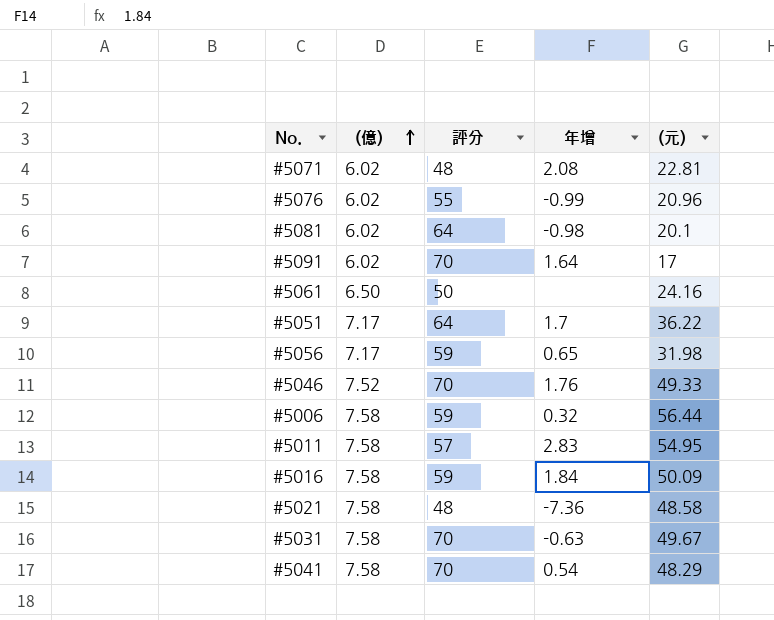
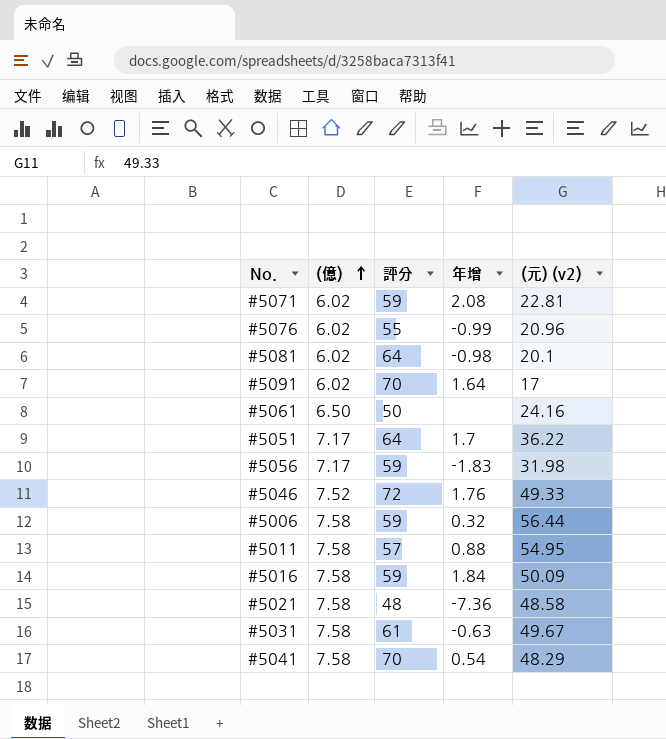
column name: (元) -> (元) (v2)
#5071 | 評分: 48 -> 59
#5056 | 年增: 0.65 -> -1.83
#5046 | 評分: 70 -> 72
#5011 | 年增: 2.83 -> 0.88
#5031 | 評分: 70 -> 61

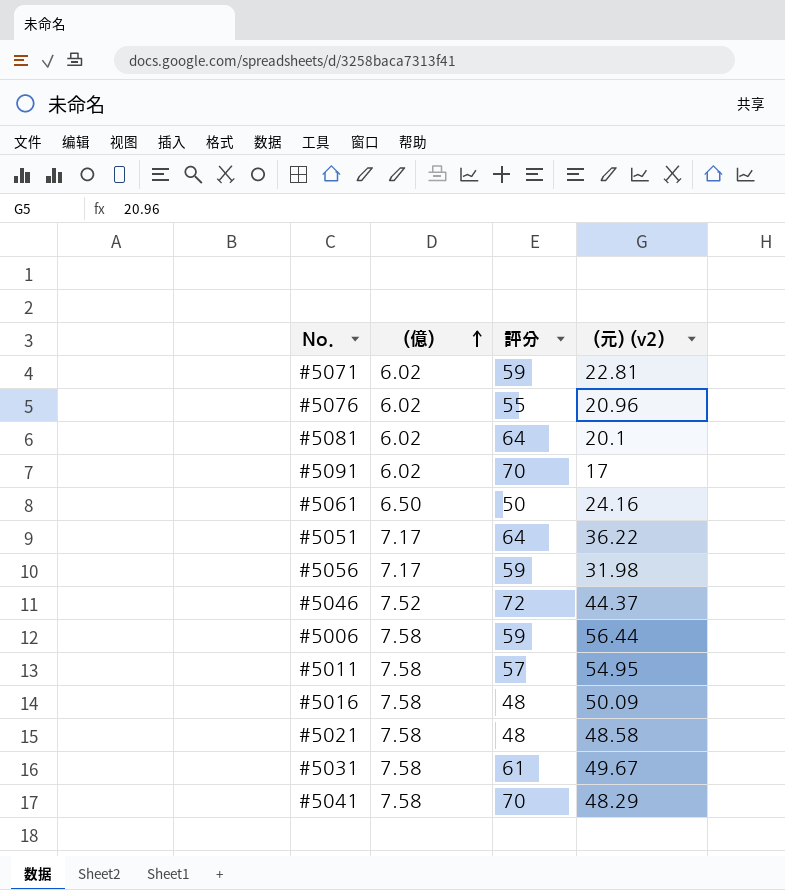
column 年增 | position: 4 -> none
#5046 | (元) (v2): 49.33 -> 44.37
#5016 | 評分: 59 -> 48

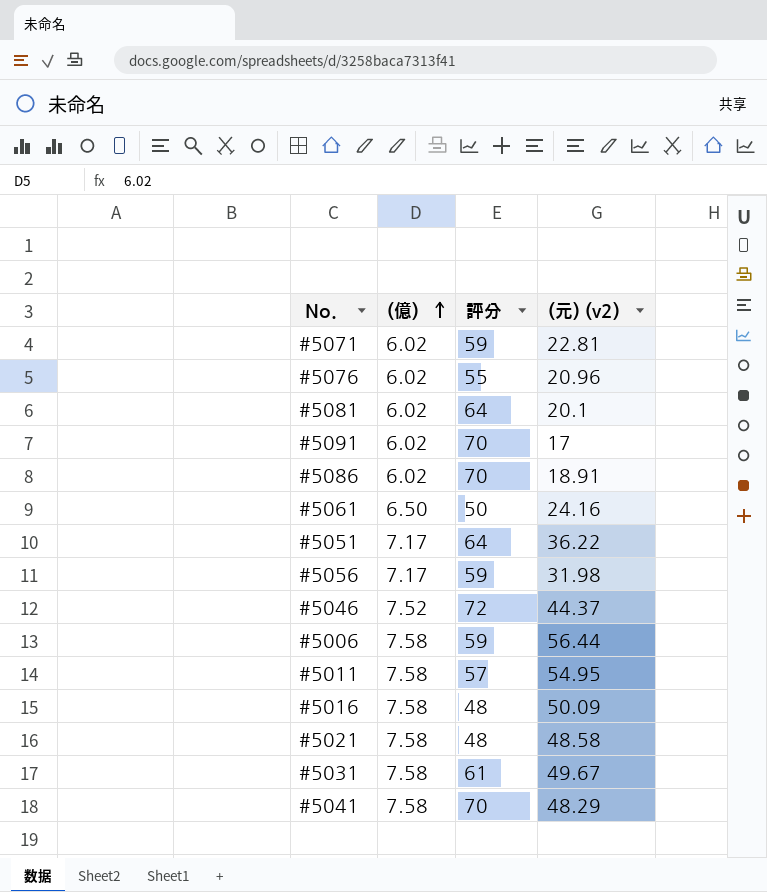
row #5086: none -> 6.02 | 70 | 18.91

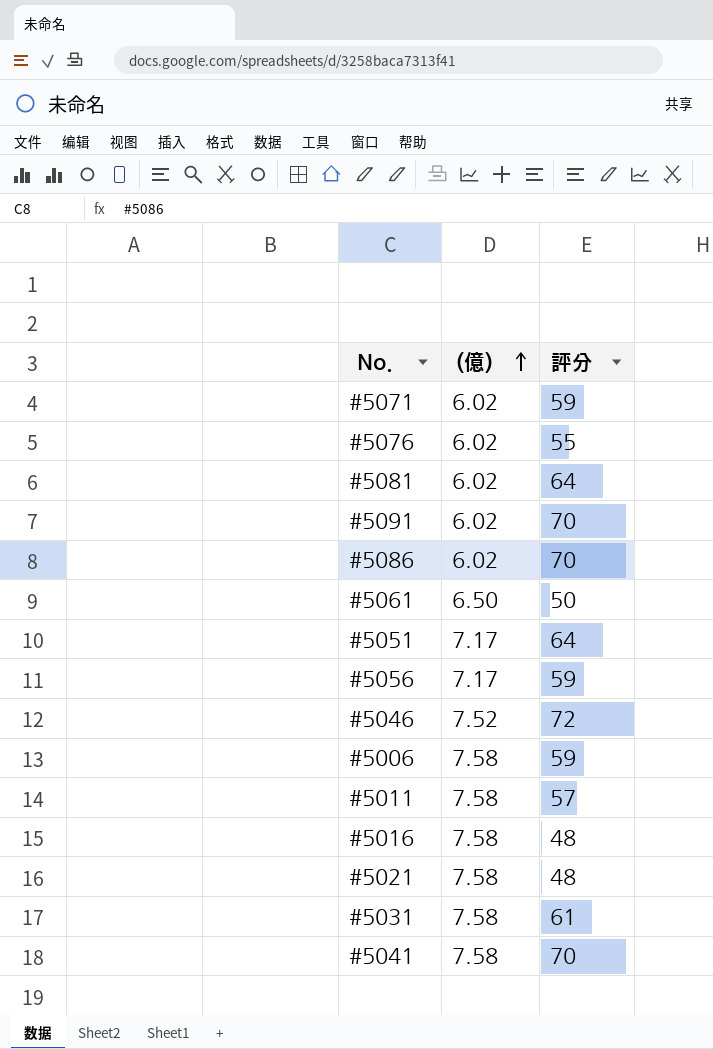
column (元) (v2) | position: 4 -> none

